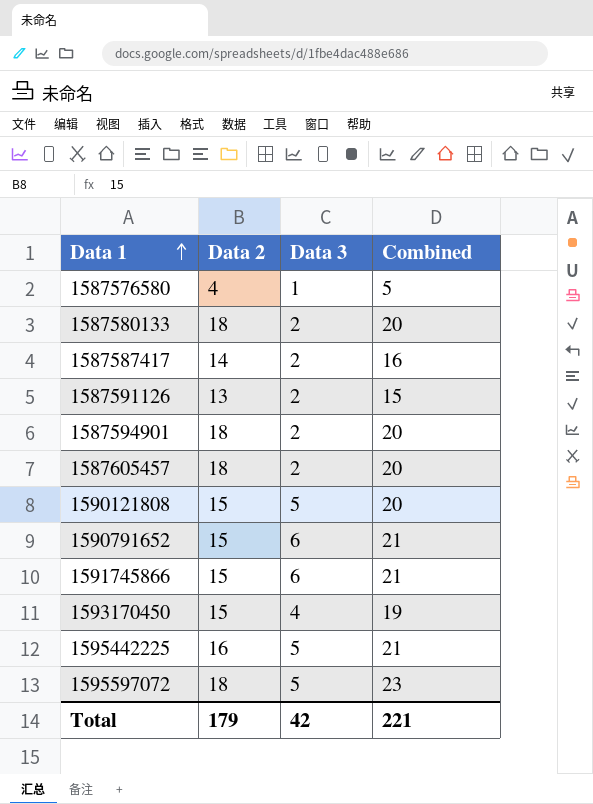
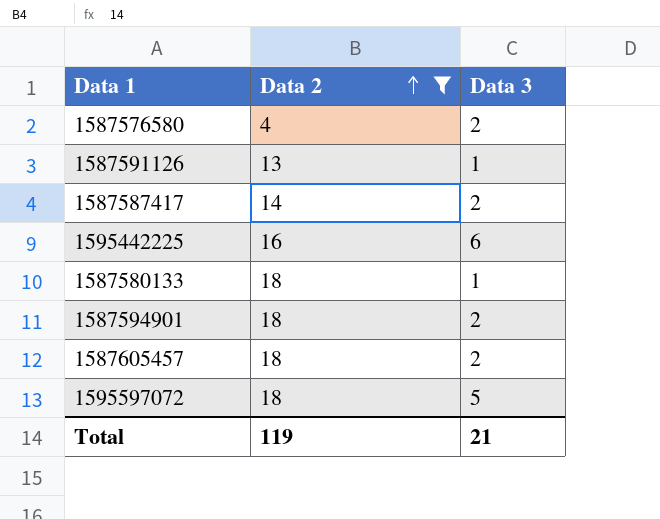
filter: none -> Data 2 != 15
row order: Data 1 ascending -> Data 2 ascending
column Combined | formula: [Data 2] + [Data 3] -> none
1587576580 | Data 3: 1 -> 2
1587591126 | Data 3: 2 -> 1
1595442225 | Data 3: 5 -> 6
1587580133 | Data 3: 2 -> 1
Total | Data 2: 179 -> 119
Total | Data 3: 42 -> 21

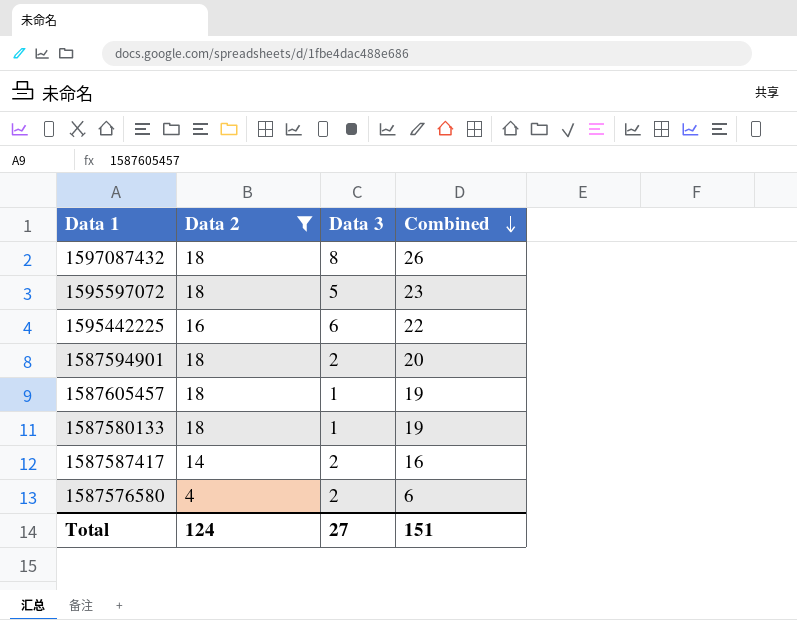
row order: Data 2 ascending -> Combined descending
column Combined | formula: none -> [Data 2] + [Data 3]
row 1587591126: 13 | 1 -> none
row 1597087432: none -> 18 | 8 | 26
1587605457 | Data 3: 2 -> 1
Total | Data 2: 119 -> 124
Total | Data 3: 21 -> 27

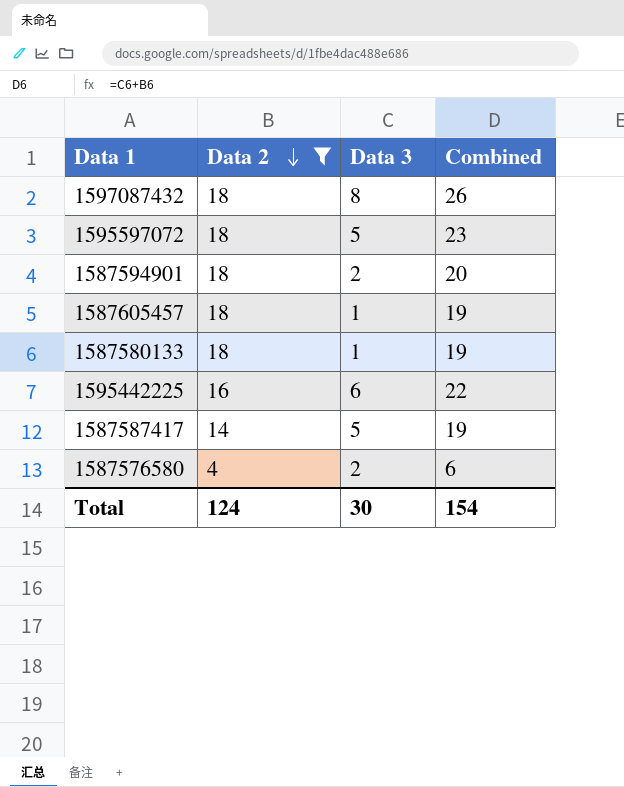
row order: Combined descending -> Data 2 descending
1587587417 | Data 3: 2 -> 5
1587587417 | Combined: 16 -> 19
Total | Data 3: 27 -> 30
Total | Combined: 151 -> 154

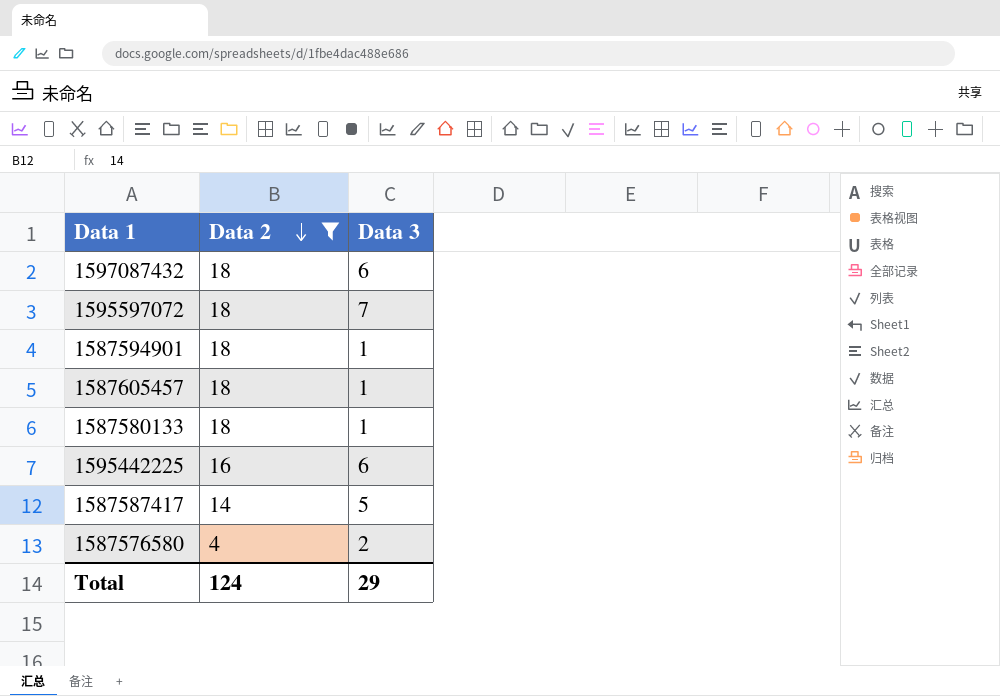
column Combined | formula: [Data 2] + [Data 3] -> none
1597087432 | Data 3: 8 -> 6
1595597072 | Data 3: 5 -> 7
1587594901 | Data 3: 2 -> 1
Total | Data 3: 30 -> 29

